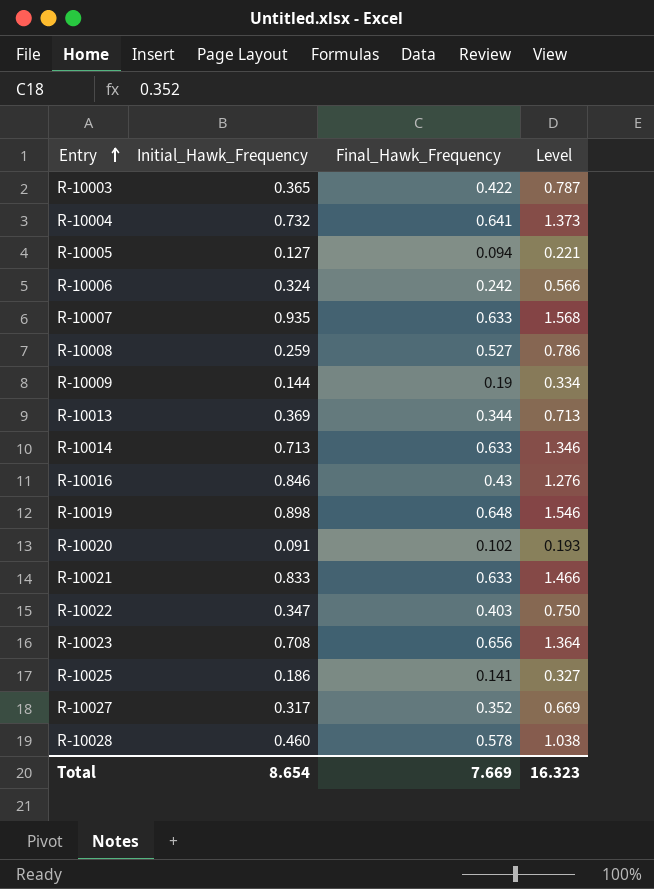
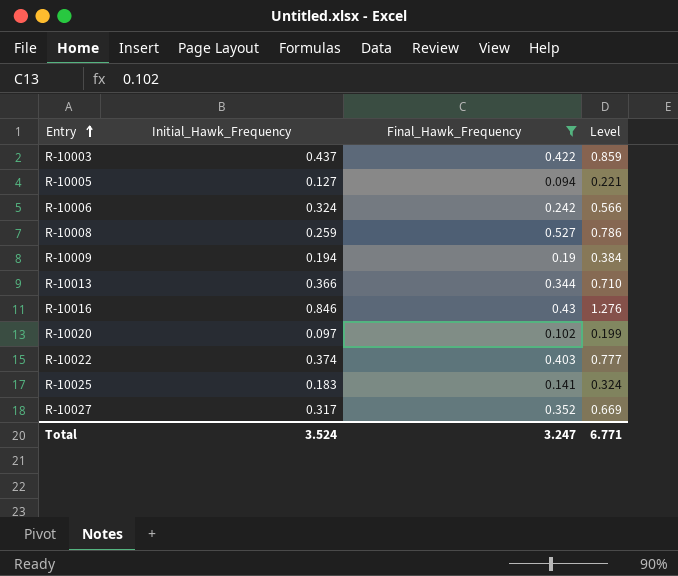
filter: none -> Final_Hawk_Frequency <= 0.527
R-10003 | Initial_Hawk_Frequency: 0.365 -> 0.437
R-10003 | Level: 0.787 -> 0.859
R-10009 | Initial_Hawk_Frequency: 0.144 -> 0.194
R-10009 | Level: 0.334 -> 0.384
R-10013 | Initial_Hawk_Frequency: 0.369 -> 0.366
R-10013 | Level: 0.713 -> 0.710
R-10020 | Initial_Hawk_Frequency: 0.091 -> 0.097
R-10020 | Level: 0.193 -> 0.199
R-10022 | Initial_Hawk_Frequency: 0.347 -> 0.374
R-10022 | Level: 0.750 -> 0.777
R-10025 | Initial_Hawk_Frequency: 0.186 -> 0.183
R-10025 | Level: 0.327 -> 0.324
Total | Initial_Hawk_Frequency: 8.654 -> 3.524
Total | Final_Hawk_Frequency: 7.669 -> 3.247
Total | Level: 16.323 -> 6.771

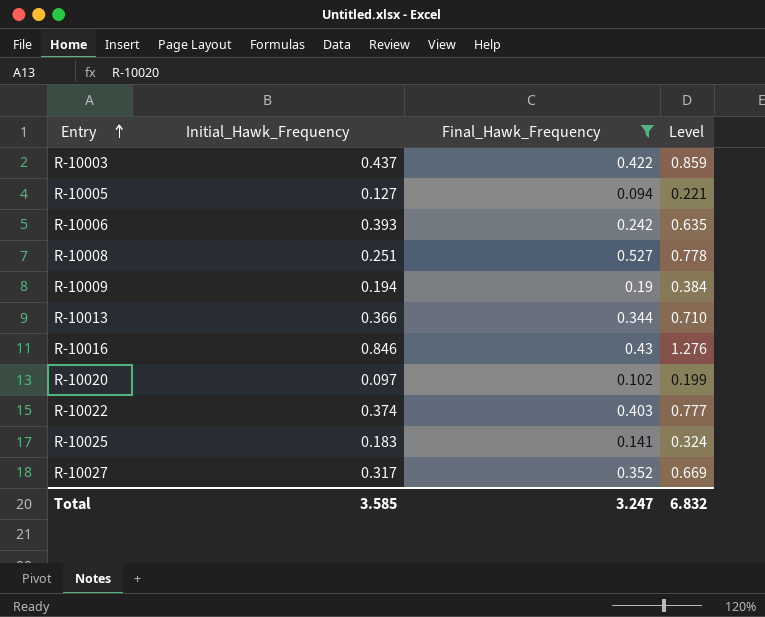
R-10006 | Initial_Hawk_Frequency: 0.324 -> 0.393
R-10006 | Level: 0.566 -> 0.635
R-10008 | Initial_Hawk_Frequency: 0.259 -> 0.251
R-10008 | Level: 0.786 -> 0.778
Total | Initial_Hawk_Frequency: 3.524 -> 3.585
Total | Level: 6.771 -> 6.832

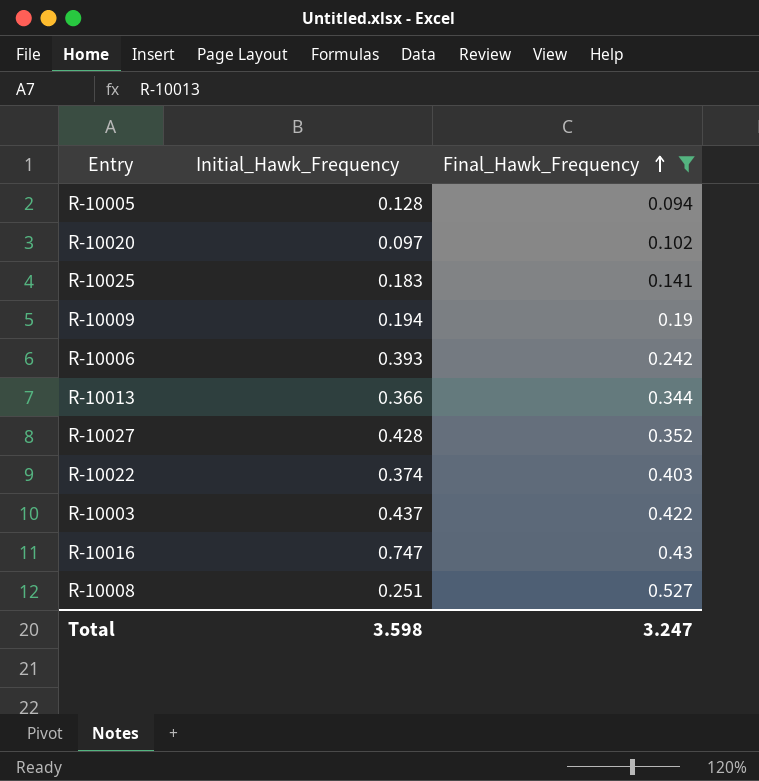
row order: Entry ascending -> Final_Hawk_Frequency ascending
column Level | formula: [Initial_Hawk_Frequency] + [Final_Hawk_Frequency] -> none
R-10005 | Initial_Hawk_Frequency: 0.127 -> 0.128
R-10027 | Initial_Hawk_Frequency: 0.317 -> 0.428
R-10016 | Initial_Hawk_Frequency: 0.846 -> 0.747
Total | Initial_Hawk_Frequency: 3.585 -> 3.598

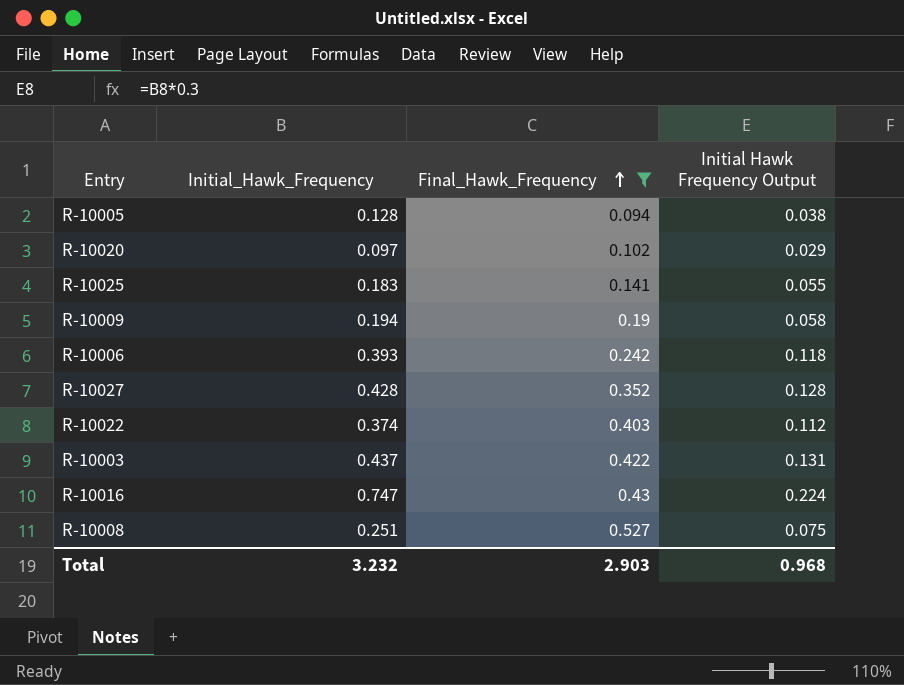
column Initial Hawk Frequency Output | formula: none -> [Initial_Hawk_Frequency] * 0.3
row R-10013: 0.366 | 0.344 -> none
Total | Initial_Hawk_Frequency: 3.598 -> 3.232
Total | Final_Hawk_Frequency: 3.247 -> 2.903

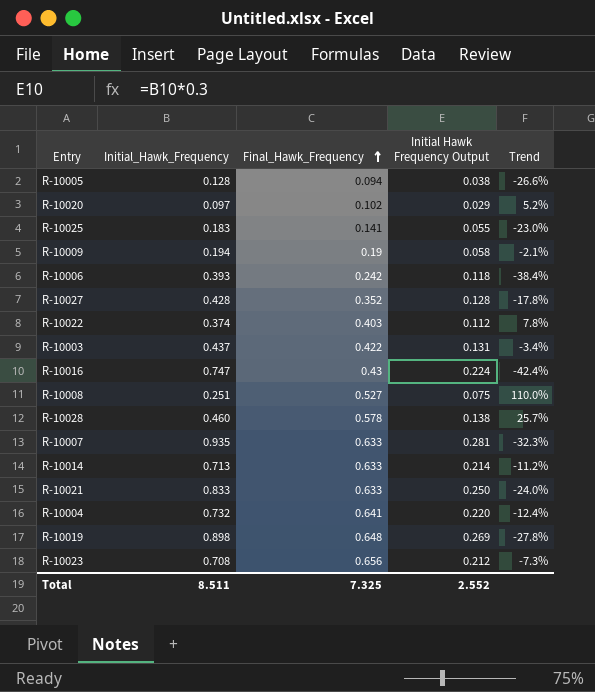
filter: Final_Hawk_Frequency <= 0.527 -> none
column Trend | formula: none -> ([Final_Hawk_Frequency] - [Initial_Hawk_Frequency]) / [Initial_Hawk_Frequency]
Total | Initial_Hawk_Frequency: 3.232 -> 8.511
Total | Final_Hawk_Frequency: 2.903 -> 7.325
Total | Initial Hawk Frequency Output: 0.968 -> 2.552

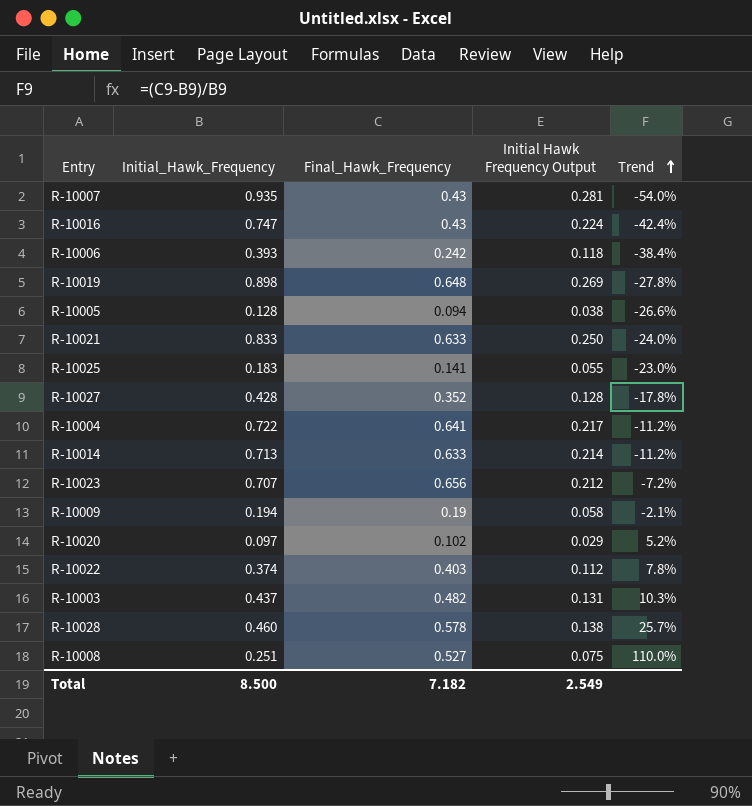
row order: Final_Hawk_Frequency ascending -> Trend ascending
R-10007 | Final_Hawk_Frequency: 0.633 -> 0.43
R-10007 | Trend: -32.3% -> -54.0%
R-10004 | Initial_Hawk_Frequency: 0.732 -> 0.722
R-10004 | Initial Hawk Frequency Output: 0.220 -> 0.217
R-10004 | Trend: -12.4% -> -11.2%
R-10023 | Initial_Hawk_Frequency: 0.708 -> 0.707
R-10023 | Trend: -7.3% -> -7.2%
R-10003 | Final_Hawk_Frequency: 0.422 -> 0.482
R-10003 | Trend: -3.4% -> 10.3%
Total | Initial_Hawk_Frequency: 8.511 -> 8.500
Total | Final_Hawk_Frequency: 7.325 -> 7.182
Total | Initial Hawk Frequency Output: 2.552 -> 2.549

